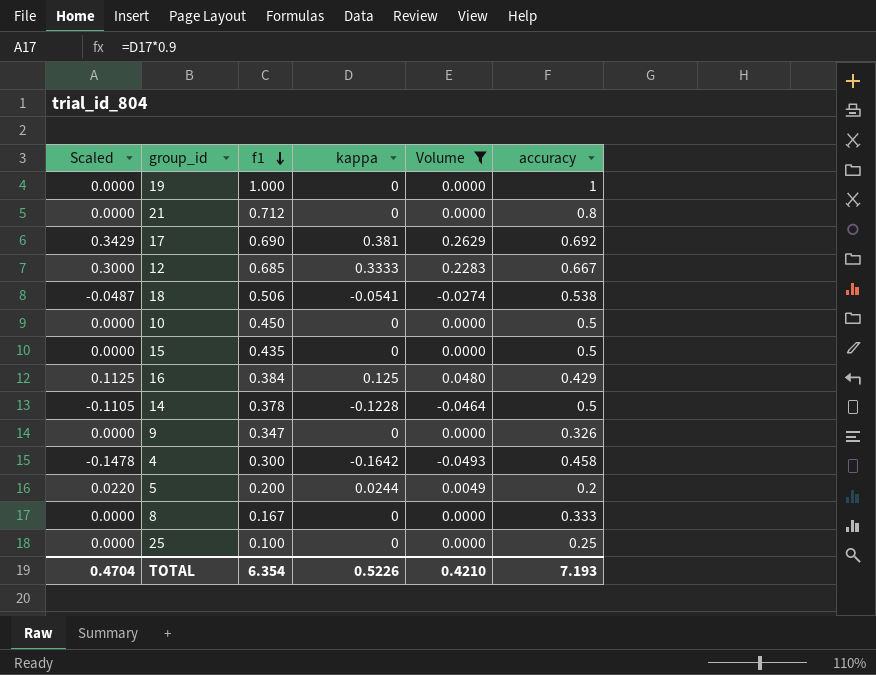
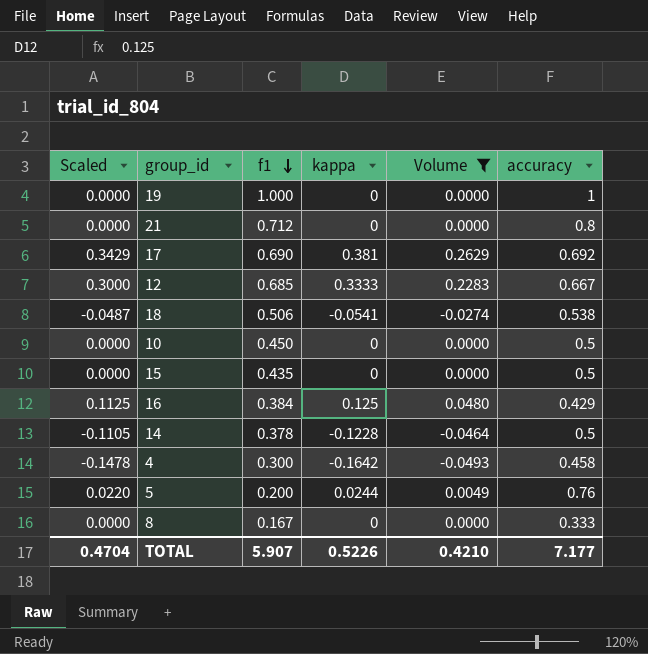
row 9: 0.0000 | 0.347 | 0 | 0.0000 | 0.326 -> none
row 25: 0.0000 | 0.100 | 0 | 0.0000 | 0.25 -> none
5 | accuracy: 0.2 -> 0.76
TOTAL | f1: 6.354 -> 5.907
TOTAL | accuracy: 7.193 -> 7.177

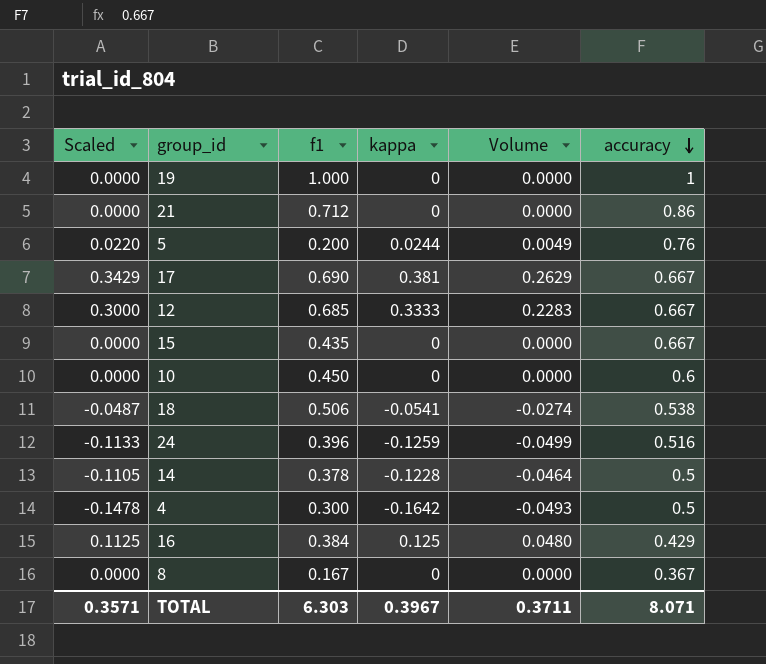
filter: Volume != -0.0499 -> none
row order: f1 descending -> accuracy descending
21 | accuracy: 0.8 -> 0.86
17 | accuracy: 0.692 -> 0.667
15 | accuracy: 0.5 -> 0.667
10 | accuracy: 0.5 -> 0.6
4 | accuracy: 0.458 -> 0.5
8 | accuracy: 0.333 -> 0.367
TOTAL | Scaled: 0.4704 -> 0.3571
TOTAL | f1: 5.907 -> 6.303
TOTAL | kappa: 0.5226 -> 0.3967
TOTAL | Volume: 0.4210 -> 0.3711
TOTAL | accuracy: 7.177 -> 8.071

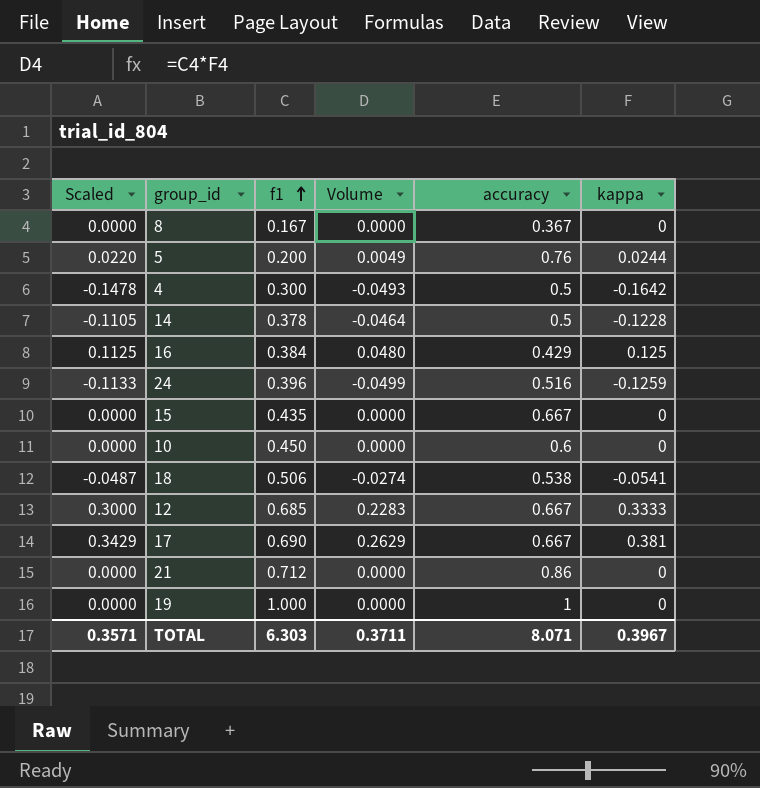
row order: accuracy descending -> f1 ascending
column kappa | position: 4 -> 6

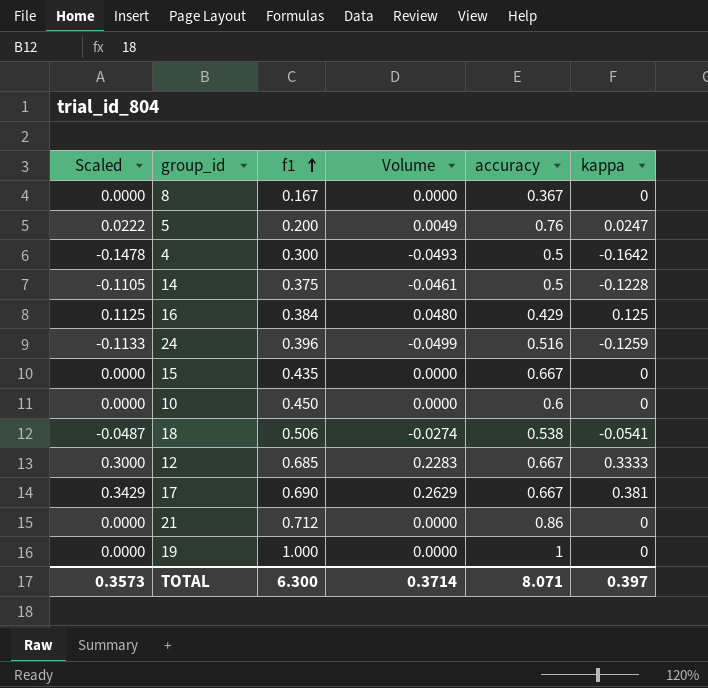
5 | Scaled: 0.0220 -> 0.0222
5 | kappa: 0.0244 -> 0.0247
14 | f1: 0.378 -> 0.375
14 | Volume: -0.0464 -> -0.0461
TOTAL | Scaled: 0.3571 -> 0.3573
TOTAL | f1: 6.303 -> 6.300
TOTAL | Volume: 0.3711 -> 0.3714
TOTAL | kappa: 0.3967 -> 0.397

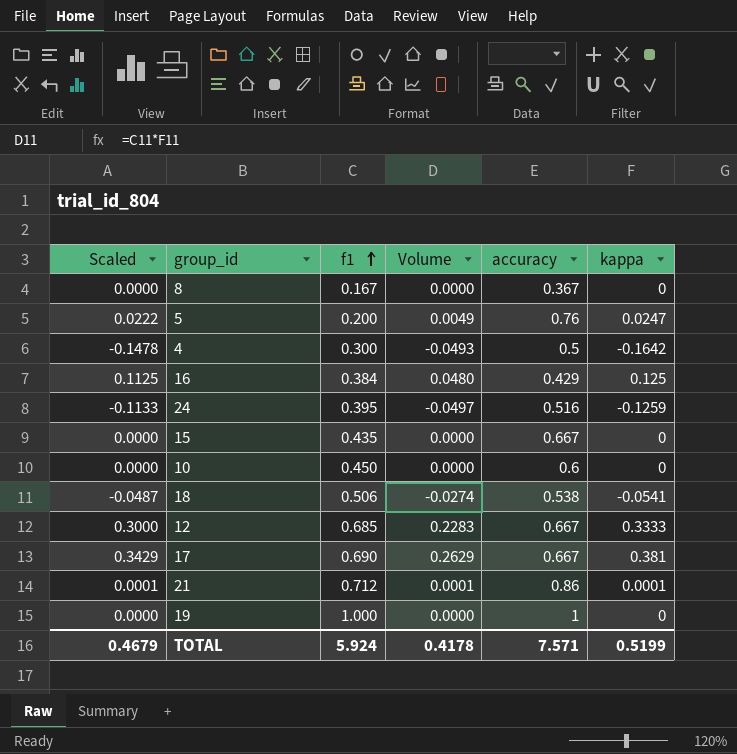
row 14: -0.1105 | 0.375 | -0.0461 | 0.5 | -0.1228 -> none
24 | f1: 0.396 -> 0.395
24 | Volume: -0.0499 -> -0.0497
21 | Scaled: 0.0000 -> 0.0001
21 | Volume: 0.0000 -> 0.0001
21 | kappa: 0 -> 0.0001
TOTAL | Scaled: 0.3573 -> 0.4679
TOTAL | f1: 6.300 -> 5.924
TOTAL | Volume: 0.3714 -> 0.4178
TOTAL | accuracy: 8.071 -> 7.571
TOTAL | kappa: 0.397 -> 0.5199

